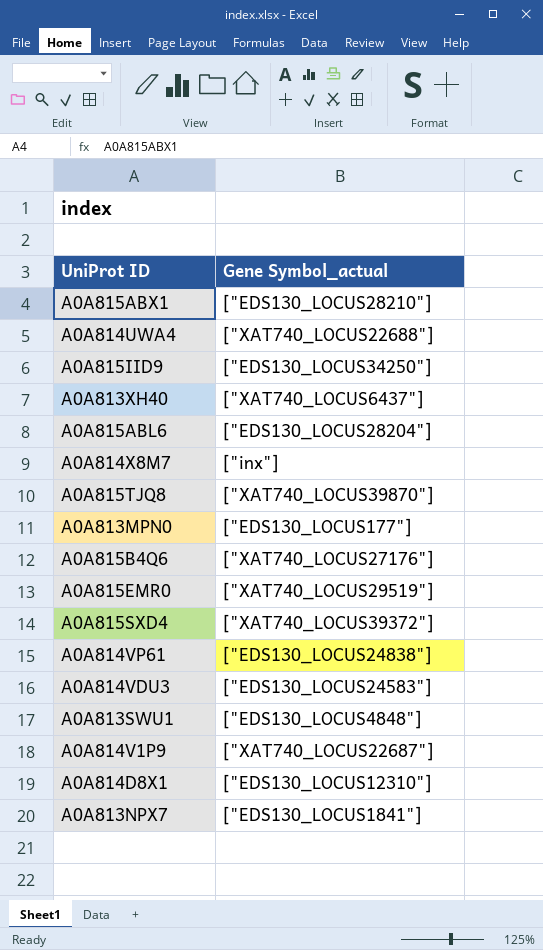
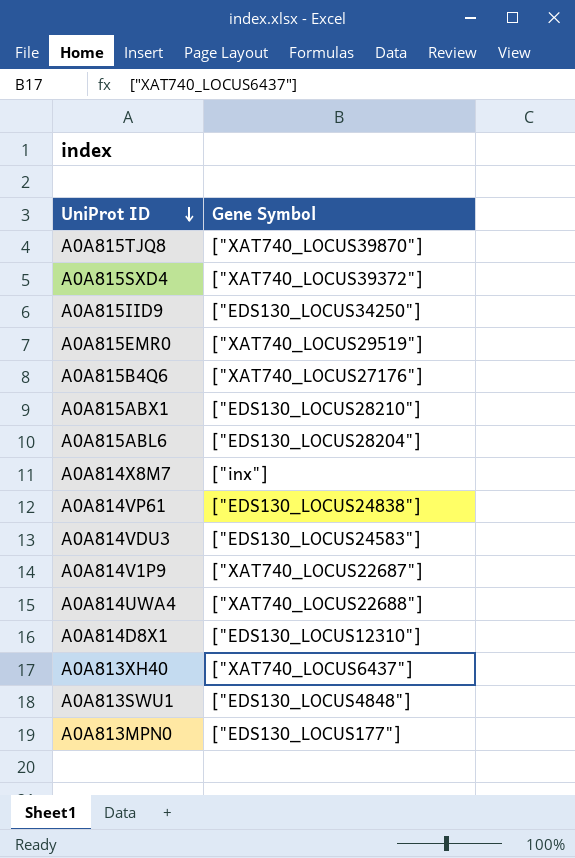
row order: none -> UniProt ID descending
column name: Gene Symbol_actual -> Gene Symbol
row A0A813NPX7: ["EDS130_LOCUS1841"] -> none

